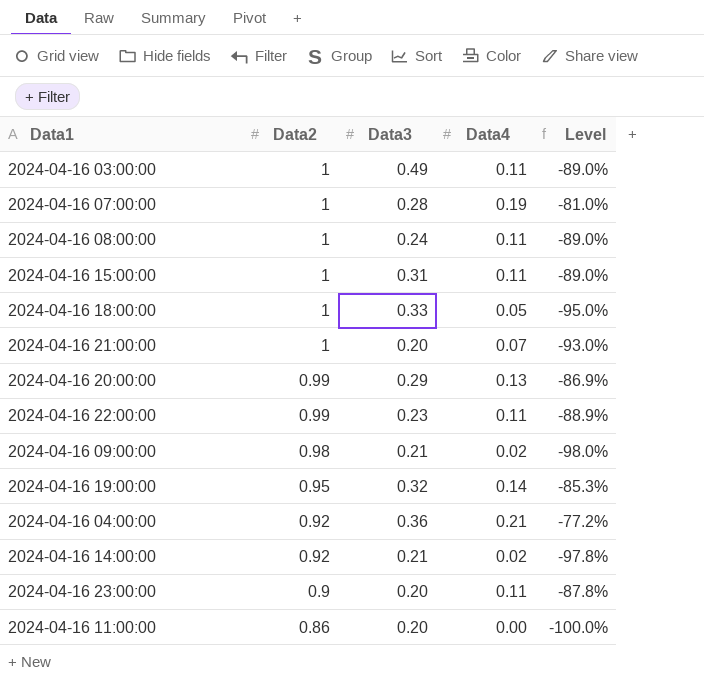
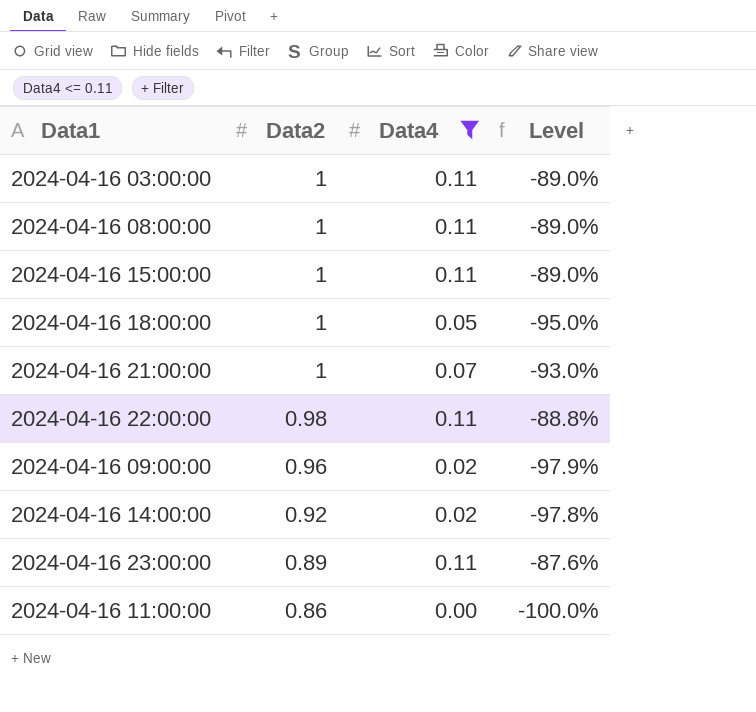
filter: none -> Data4 <= 0.11
column Data3 | position: 3 -> none
2024-04-16 22:00:00 | Data2: 0.99 -> 0.98
2024-04-16 22:00:00 | Level: -88.9% -> -88.8%
2024-04-16 09:00:00 | Data2: 0.98 -> 0.96
2024-04-16 09:00:00 | Level: -98.0% -> -97.9%
2024-04-16 23:00:00 | Data2: 0.9 -> 0.89
2024-04-16 23:00:00 | Level: -87.8% -> -87.6%

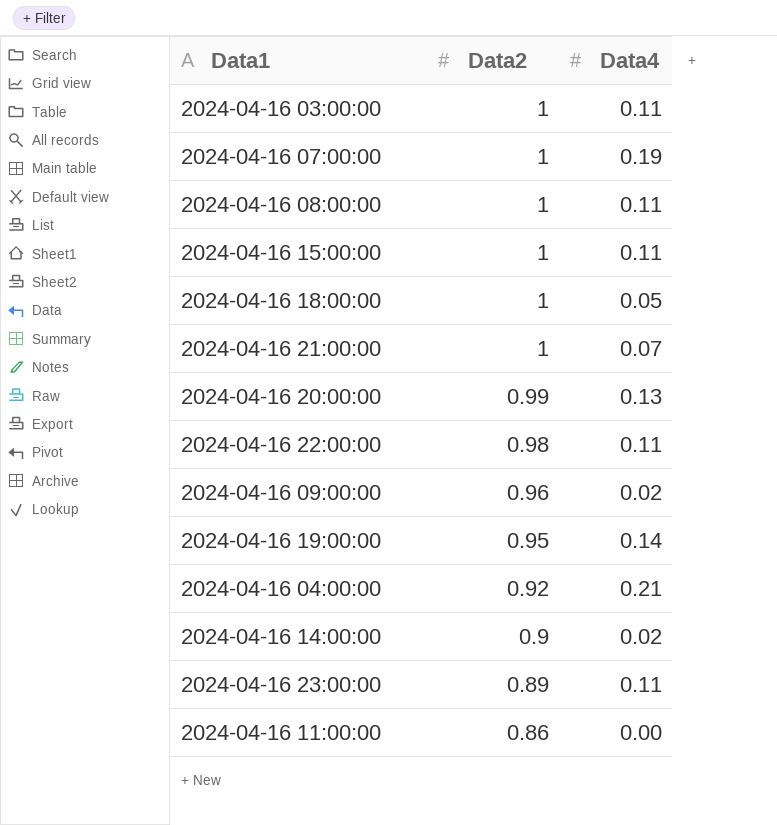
filter: Data4 <= 0.11 -> none
column Level | formula: ([Data4] - [Data2]) / [Data2] -> none
2024-04-16 14:00:00 | Data2: 0.92 -> 0.9

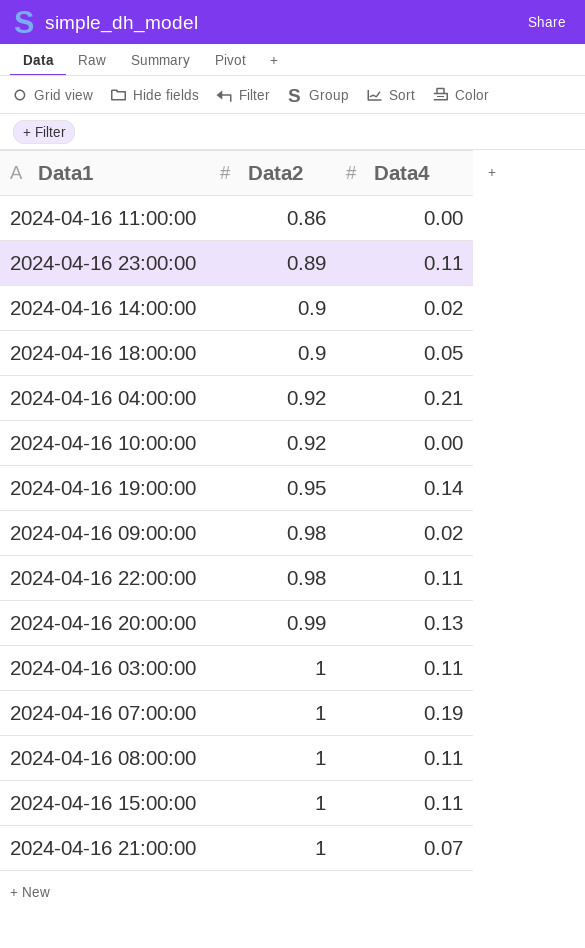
row order: Data2 descending -> Data2 ascending
2024-04-16 18:00:00 | Data2: 1 -> 0.9
row 2024-04-16 10:00:00: none -> 0.92 | 0.00
2024-04-16 09:00:00 | Data2: 0.96 -> 0.98

